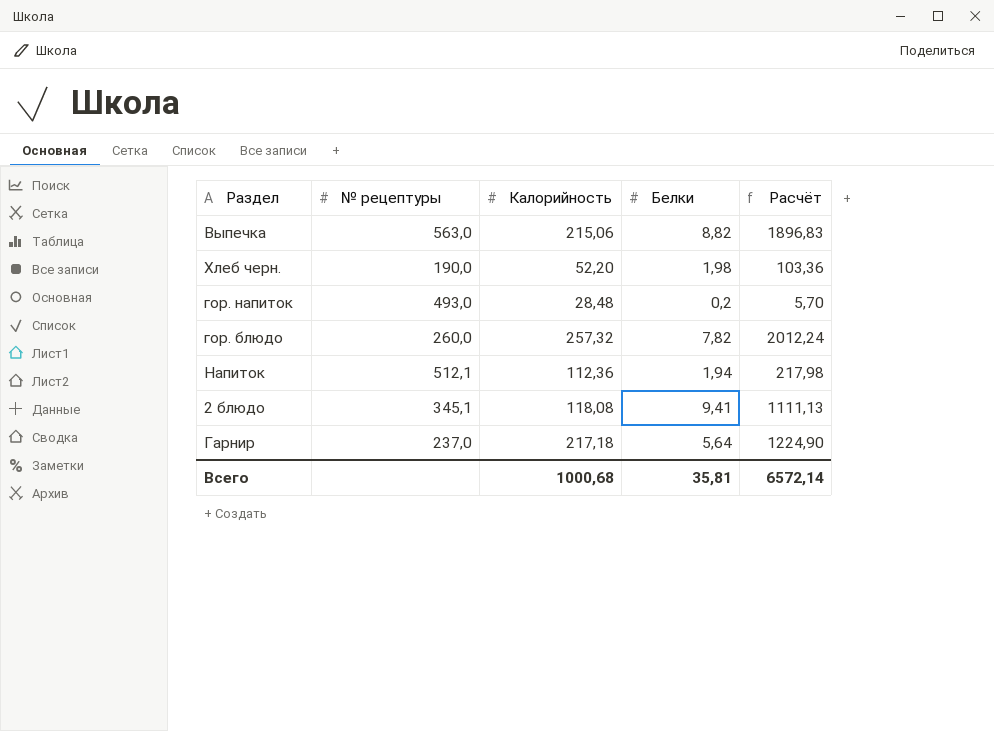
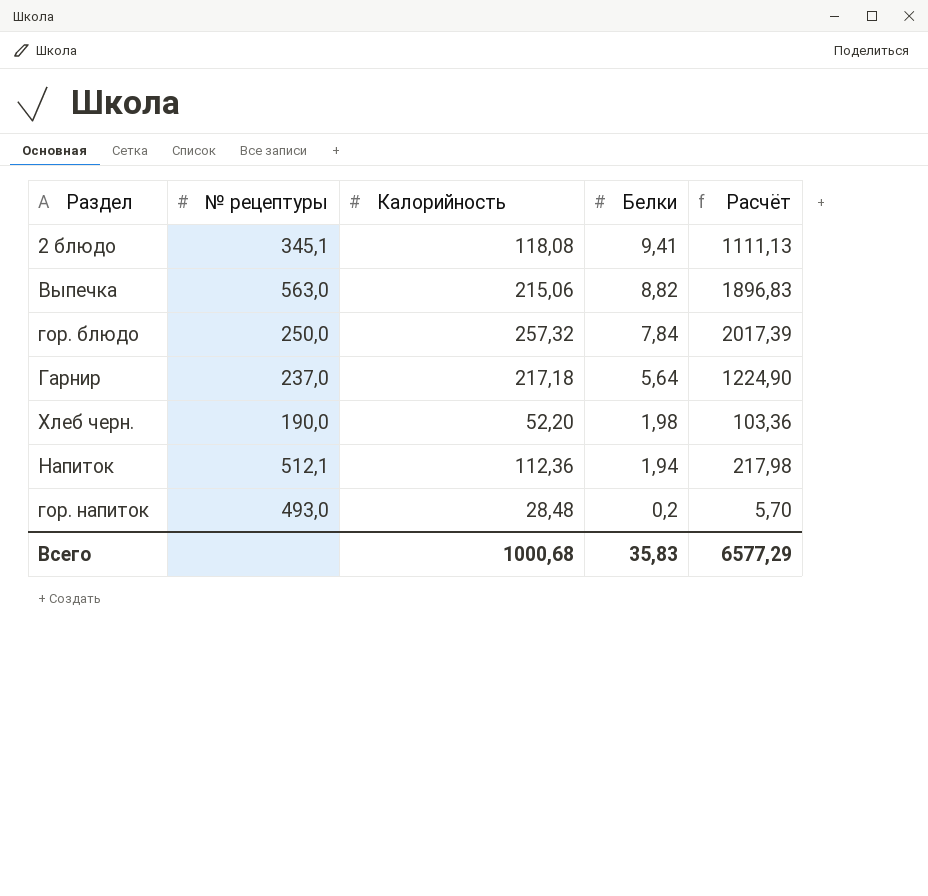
row order: none -> Белки descending
гор. блюдо | № рецептуры: 260,0 -> 250,0
гор. блюдо | Белки: 7,82 -> 7,84
гор. блюдо | Расчёт: 2012,24 -> 2017,39
Всего | Белки: 35,81 -> 35,83
Всего | Расчёт: 6572,14 -> 6577,29

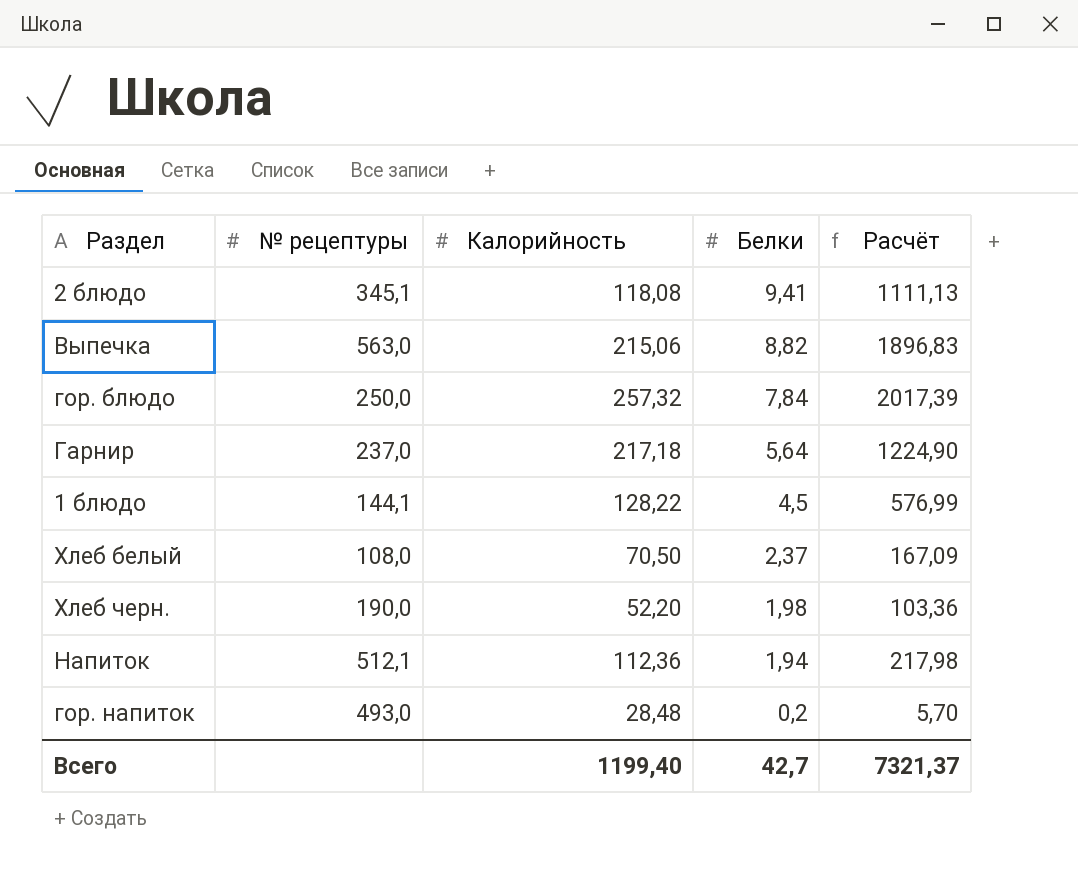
row 1 блюдо: none -> 144,1 | 128,22 | 4,5 | 576,99
row Хлеб белый: none -> 108,0 | 70,50 | 2,37 | 167,09
Всего | Калорийность: 1000,68 -> 1199,40
Всего | Белки: 35,83 -> 42,7
Всего | Расчёт: 6577,29 -> 7321,37

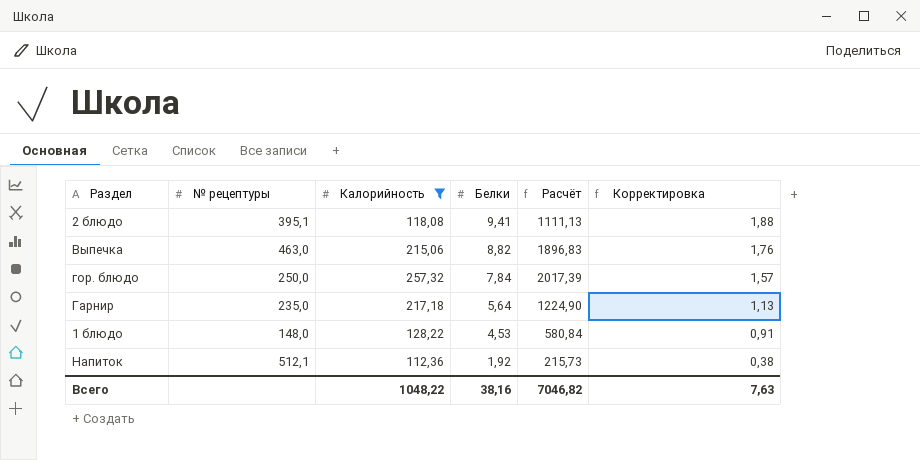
filter: none -> Калорийность >= 112,36
column Корректировка | formula: none -> [Белки] * 0,2
2 блюдо | № рецептуры: 345,1 -> 395,1
Выпечка | № рецептуры: 563,0 -> 463,0
Гарнир | № рецептуры: 237,0 -> 235,0
1 блюдо | № рецептуры: 144,1 -> 148,0
1 блюдо | Белки: 4,5 -> 4,53
1 блюдо | Расчёт: 576,99 -> 580,84
Напиток | Белки: 1,94 -> 1,92
Напиток | Расчёт: 217,98 -> 215,73
Всего | Калорийность: 1199,40 -> 1048,22
Всего | Белки: 42,7 -> 38,16
Всего | Расчёт: 7321,37 -> 7046,82

